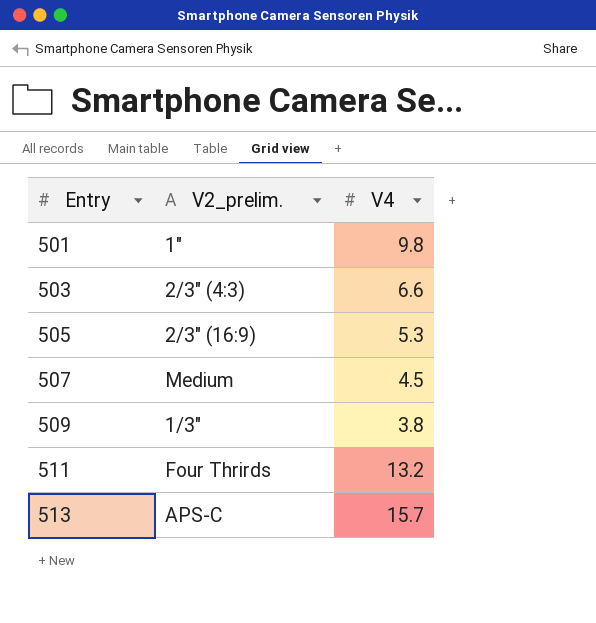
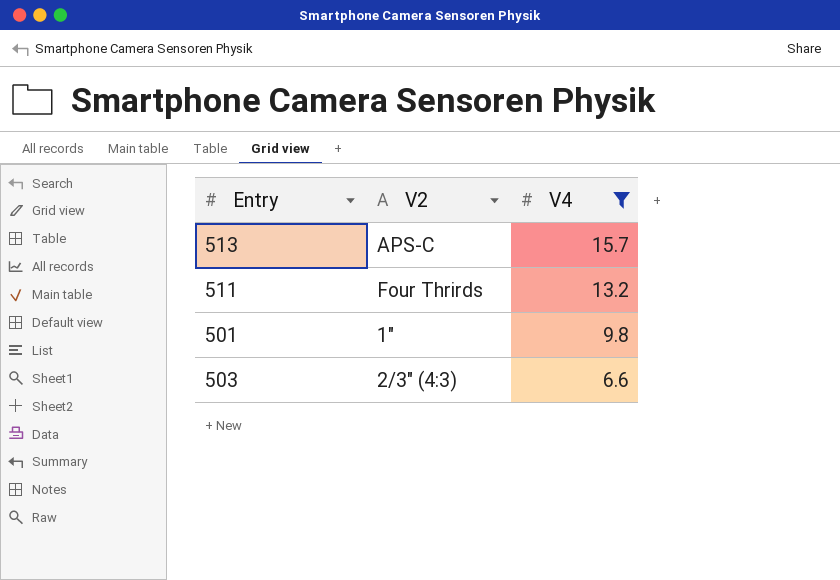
filter: none -> V4 >= 6.6
row order: Entry ascending -> V4 descending
column name: V2_prelim. -> V2

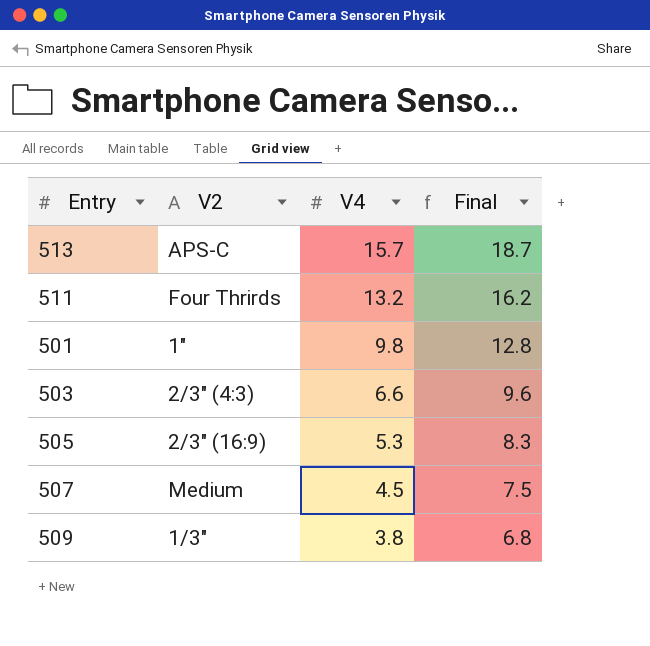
filter: V4 >= 6.6 -> none
column Final | formula: none -> [V4] + 3

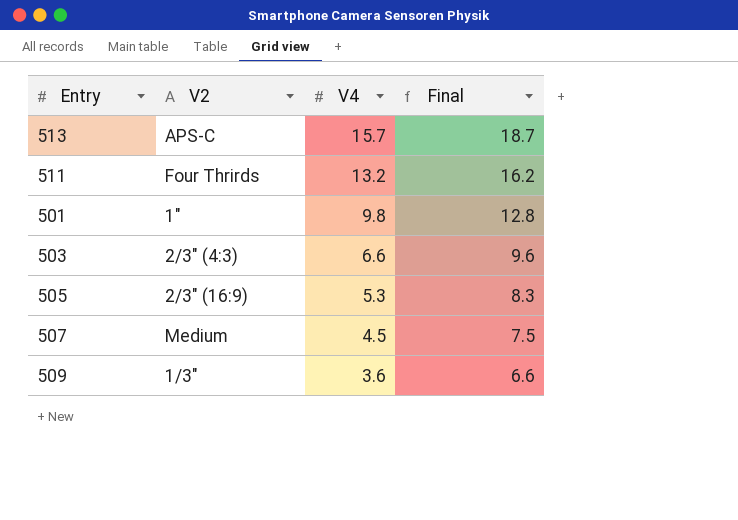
509 | V4: 3.8 -> 3.6
509 | Final: 6.8 -> 6.6

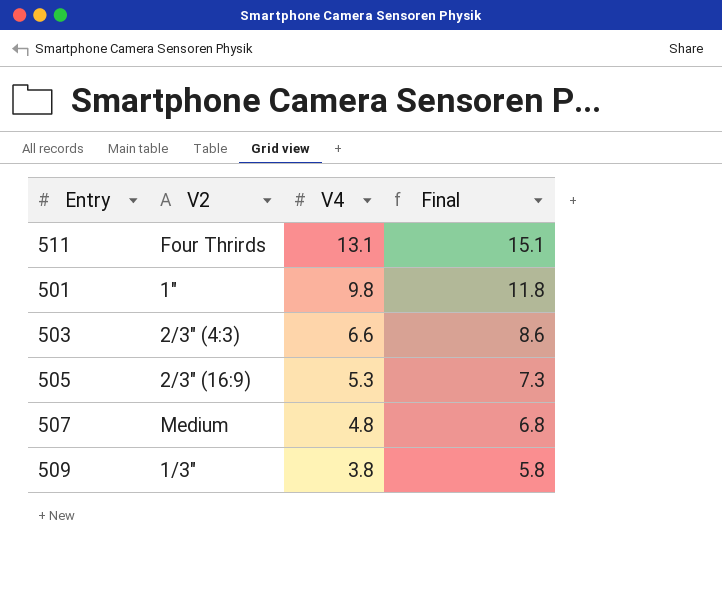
column Final | formula: [V4] + 3 -> [V4] + 2
row 513: APS-C | 15.7 | 18.7 -> none
511 | V4: 13.2 -> 13.1
507 | V4: 4.5 -> 4.8
509 | V4: 3.6 -> 3.8

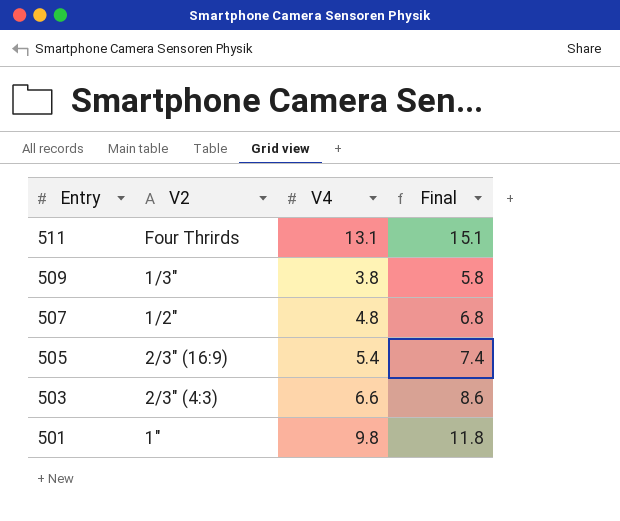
row order: V4 descending -> Entry descending
507 | V2: Medium -> 1/2"
505 | V4: 5.3 -> 5.4
505 | Final: 7.3 -> 7.4

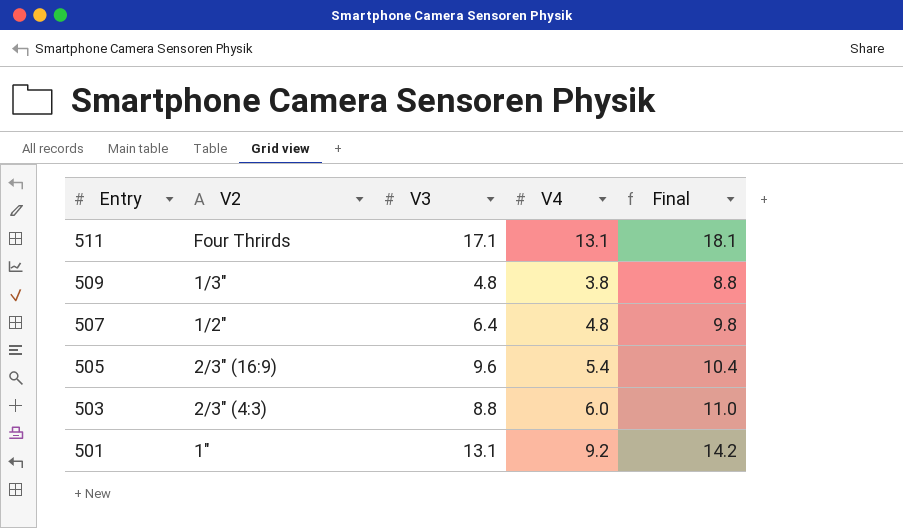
column V3 | position: none -> 3
column Final | formula: [V4] + 2 -> [V4] + 5
503 | V4: 6.6 -> 6.0
501 | V4: 9.8 -> 9.2

